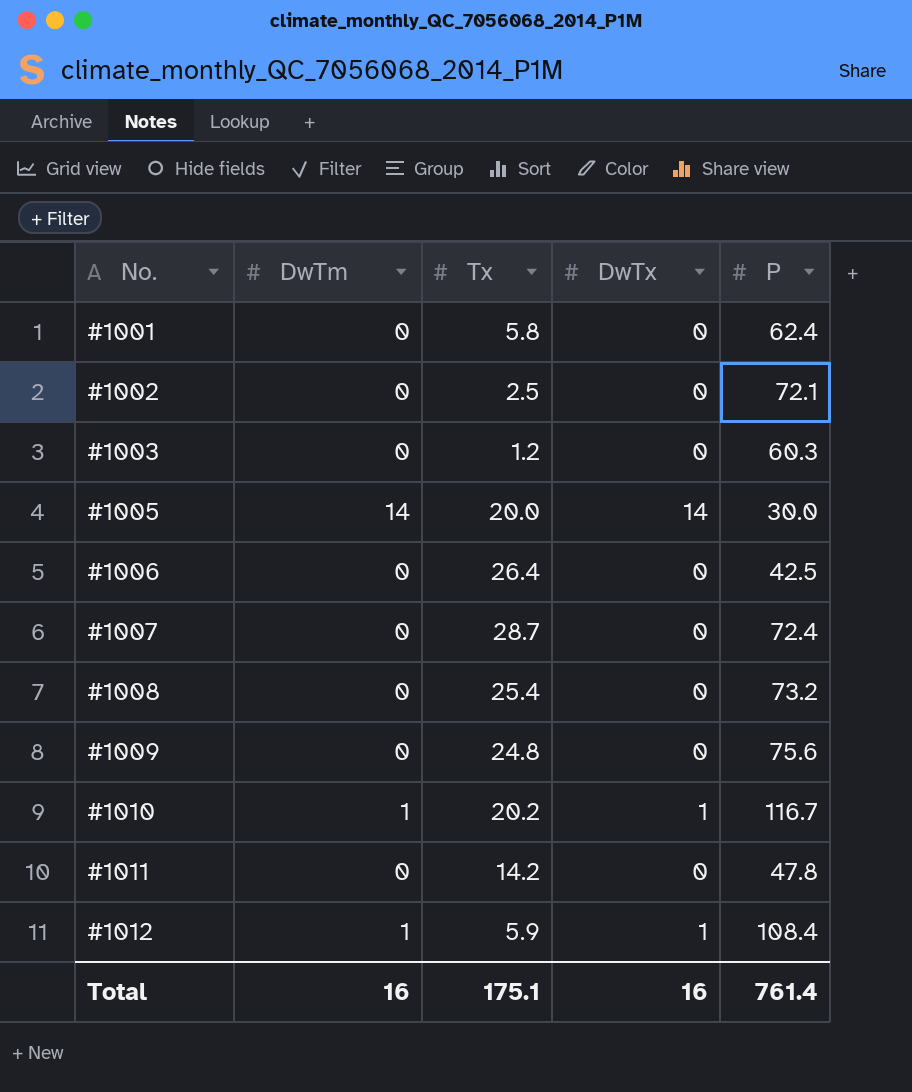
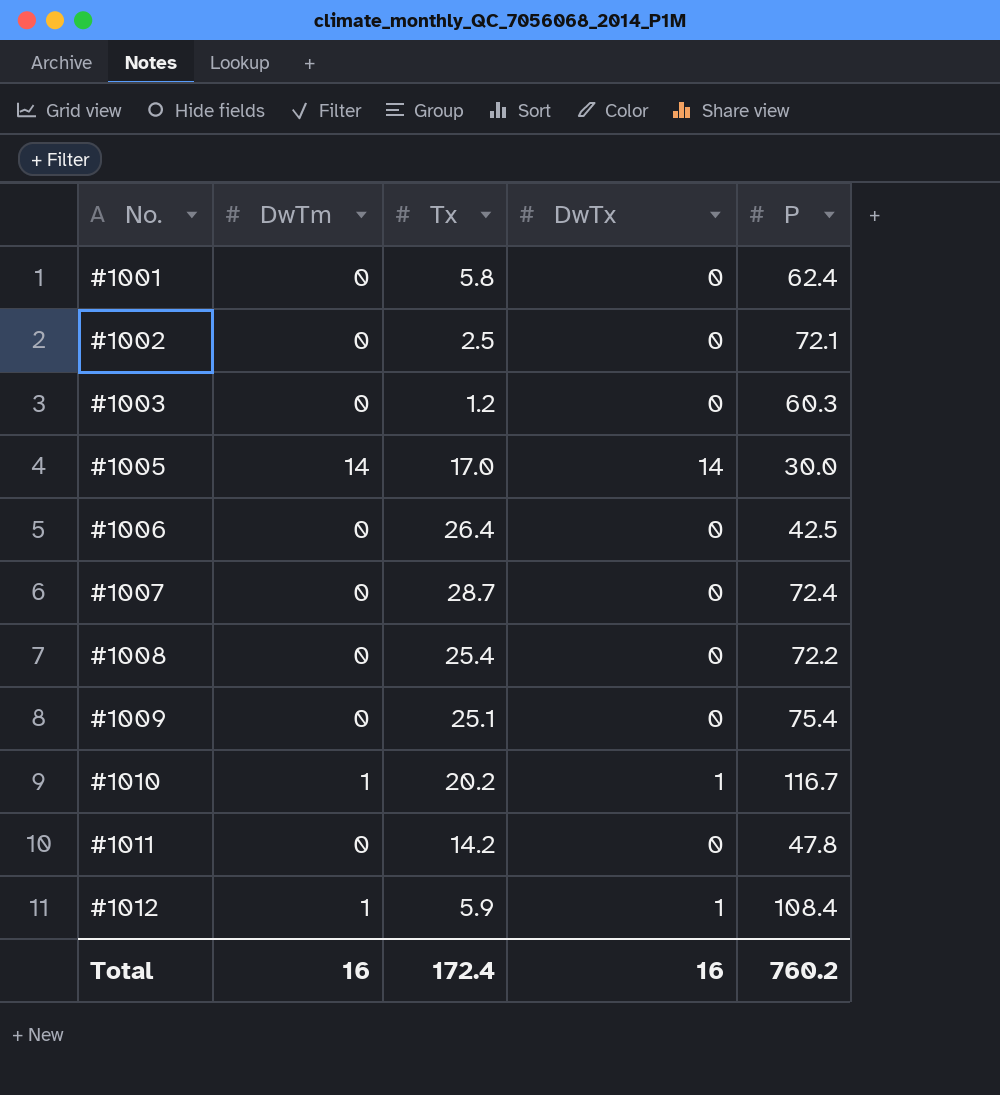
#1005 | Tx: 20.0 -> 17.0
#1008 | P: 73.2 -> 72.2
#1009 | Tx: 24.8 -> 25.1
#1009 | P: 75.6 -> 75.4
Total | Tx: 175.1 -> 172.4
Total | P: 761.4 -> 760.2

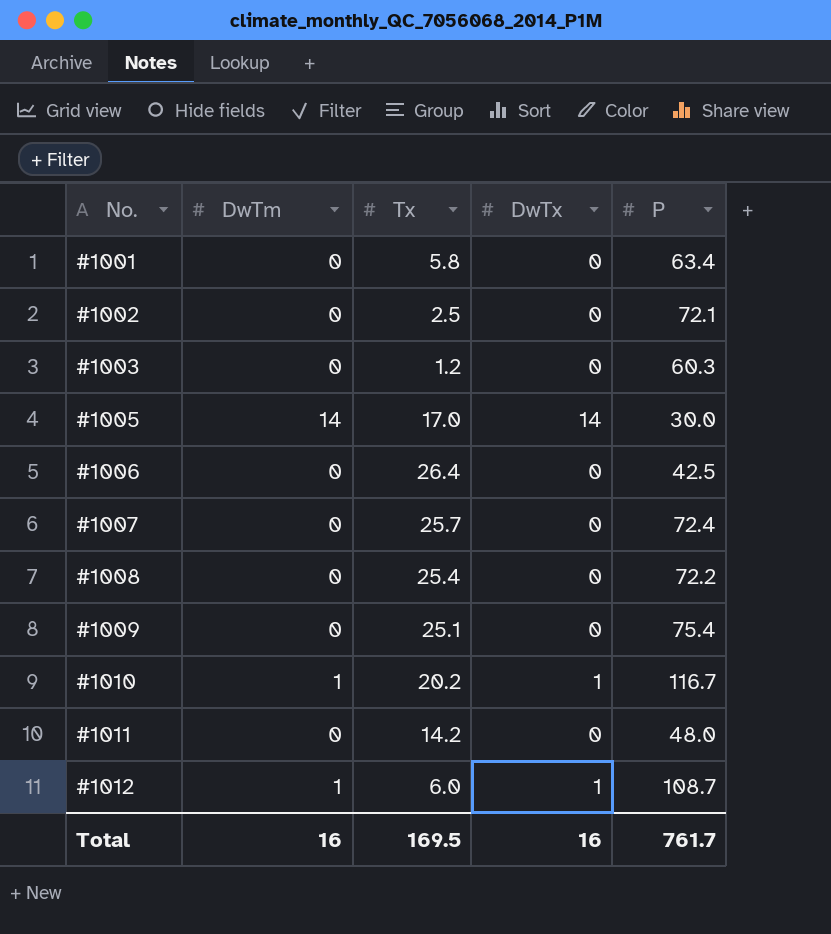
#1001 | P: 62.4 -> 63.4
#1007 | Tx: 28.7 -> 25.7
#1011 | P: 47.8 -> 48.0
#1012 | Tx: 5.9 -> 6.0
#1012 | P: 108.4 -> 108.7
Total | Tx: 172.4 -> 169.5
Total | P: 760.2 -> 761.7

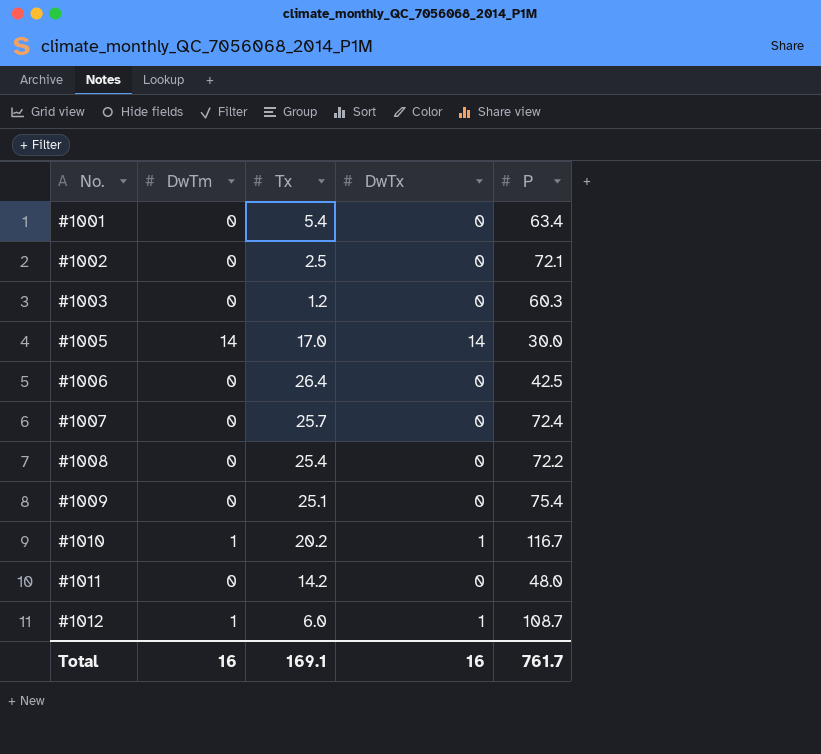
#1001 | Tx: 5.8 -> 5.4
Total | Tx: 169.5 -> 169.1

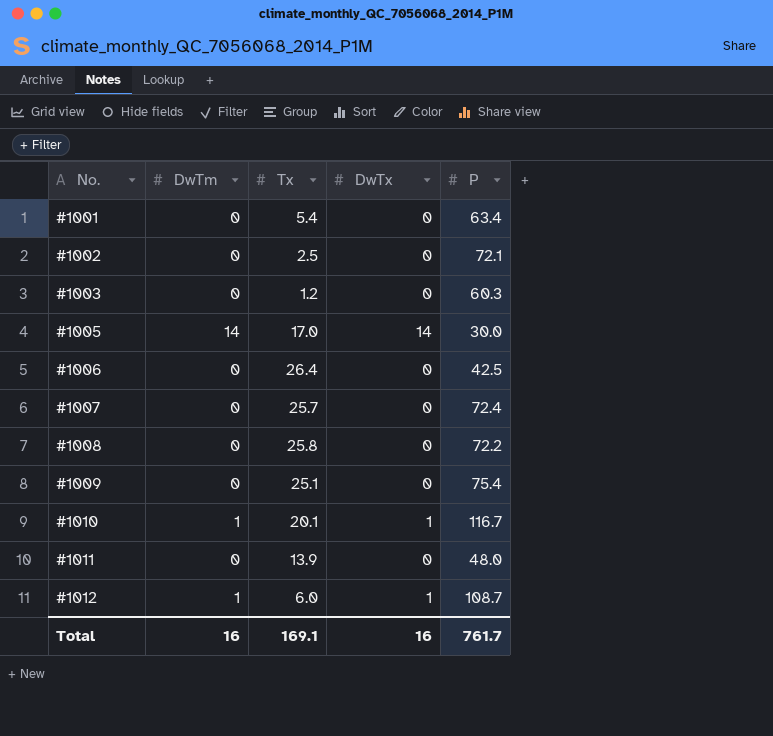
#1008 | Tx: 25.4 -> 25.8
#1010 | Tx: 20.2 -> 20.1
#1011 | Tx: 14.2 -> 13.9

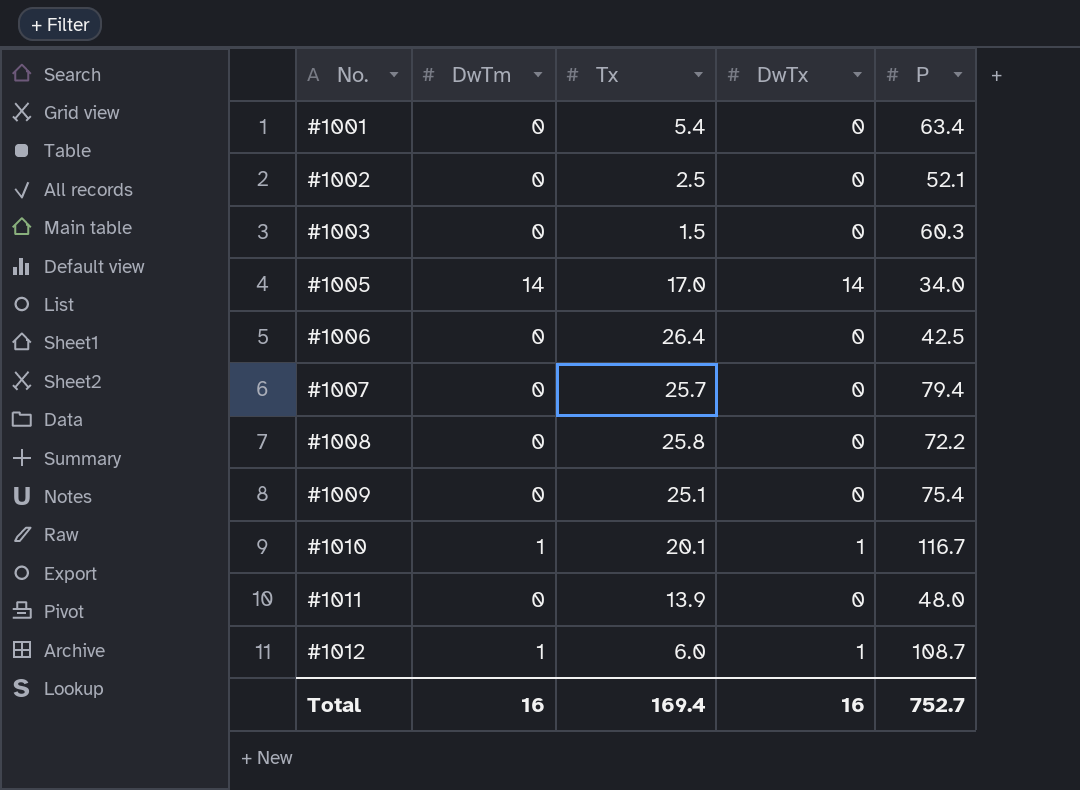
#1002 | P: 72.1 -> 52.1
#1003 | Tx: 1.2 -> 1.5
#1005 | P: 30.0 -> 34.0
#1007 | P: 72.4 -> 79.4
Total | Tx: 169.1 -> 169.4
Total | P: 761.7 -> 752.7

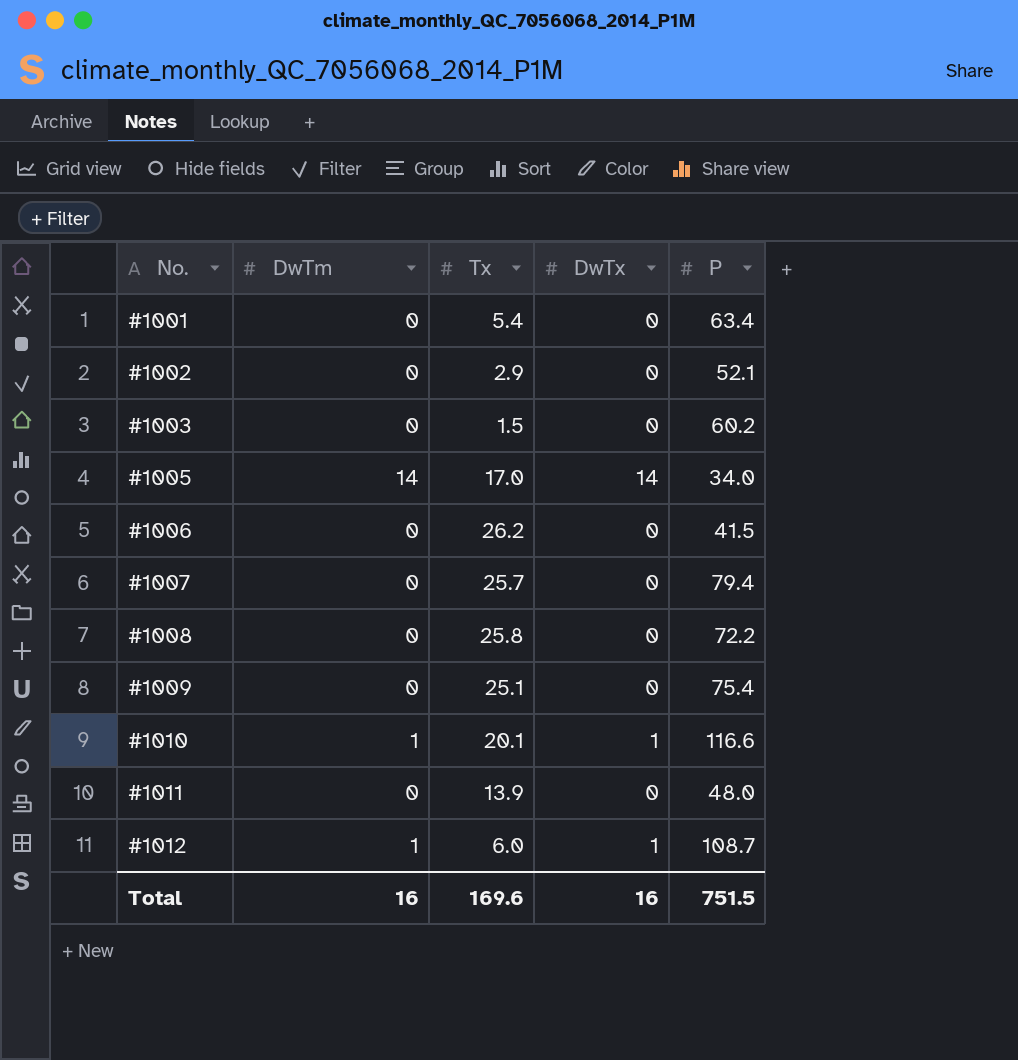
#1002 | Tx: 2.5 -> 2.9
#1003 | P: 60.3 -> 60.2
#1006 | Tx: 26.4 -> 26.2
#1006 | P: 42.5 -> 41.5
#1010 | P: 116.7 -> 116.6
Total | Tx: 169.4 -> 169.6
Total | P: 752.7 -> 751.5

